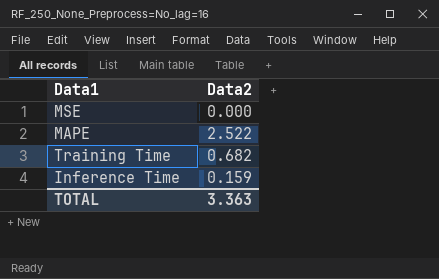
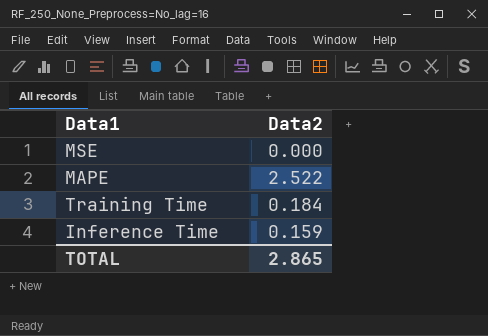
Training Time | Data2: 0.682 -> 0.184
TOTAL | Data2: 3.363 -> 2.865

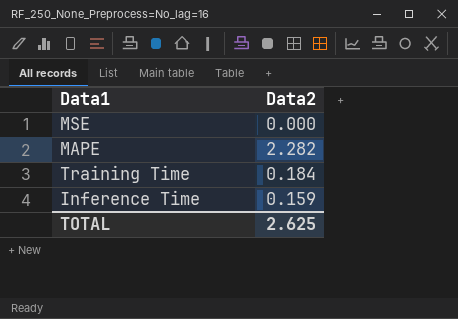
MAPE | Data2: 2.522 -> 2.282
TOTAL | Data2: 2.865 -> 2.625

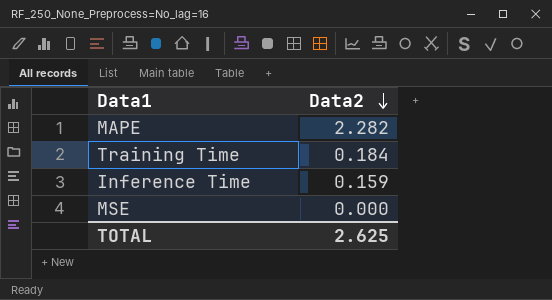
row order: none -> Data2 descending

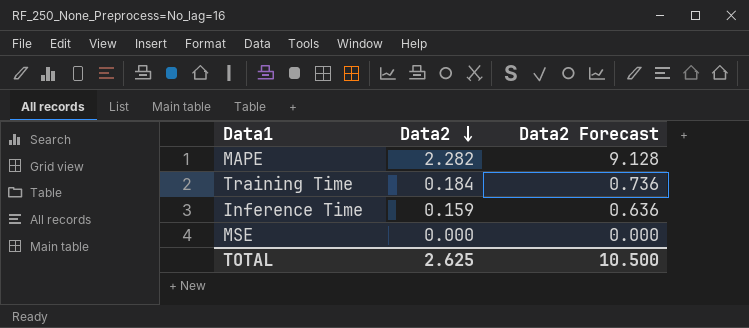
column Data2 Forecast | formula: none -> [Data2] * 4

